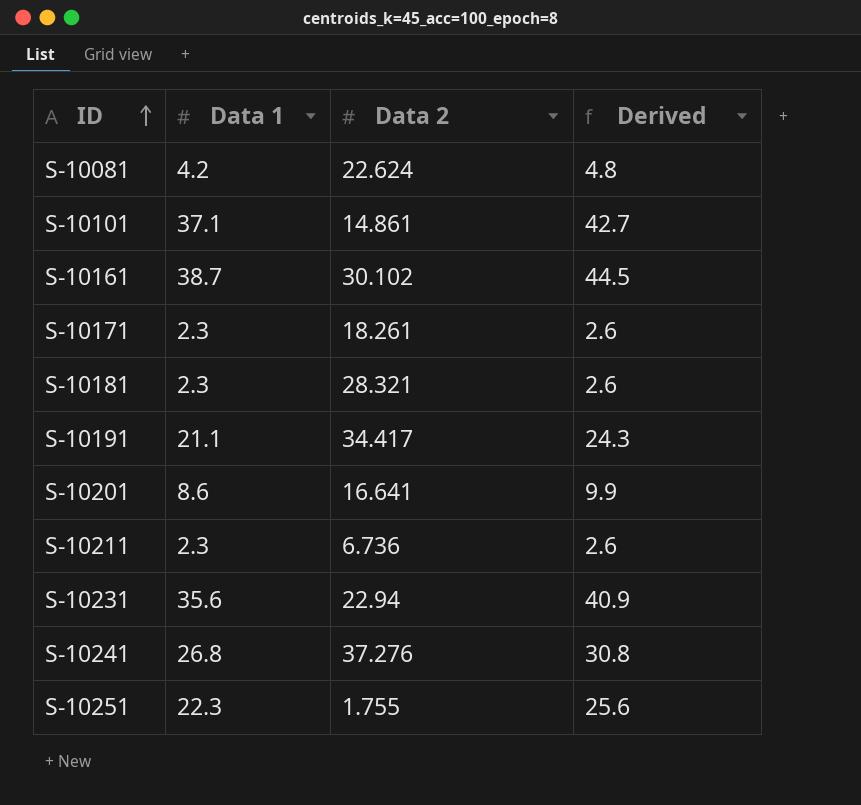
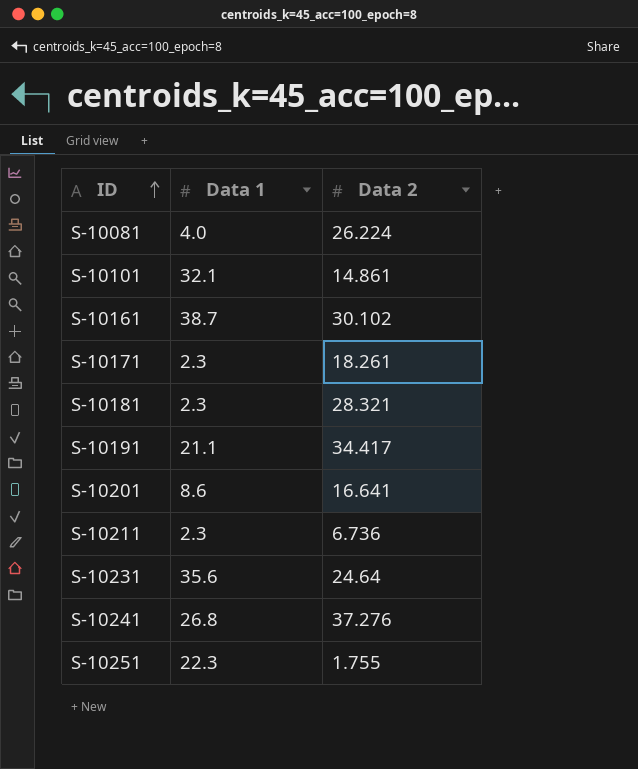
column Derived | formula: [Data 1] * 1.15 -> none
S-10081 | Data 1: 4.2 -> 4.0
S-10081 | Data 2: 22.624 -> 26.224
S-10101 | Data 1: 37.1 -> 32.1
S-10231 | Data 2: 22.94 -> 24.64

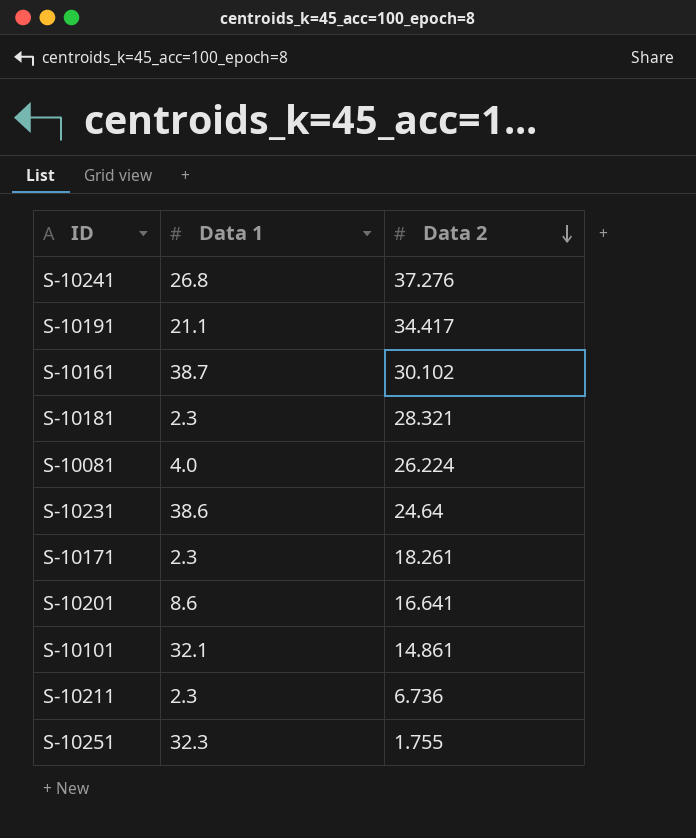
row order: ID ascending -> Data 2 descending
S-10231 | Data 1: 35.6 -> 38.6
S-10251 | Data 1: 22.3 -> 32.3

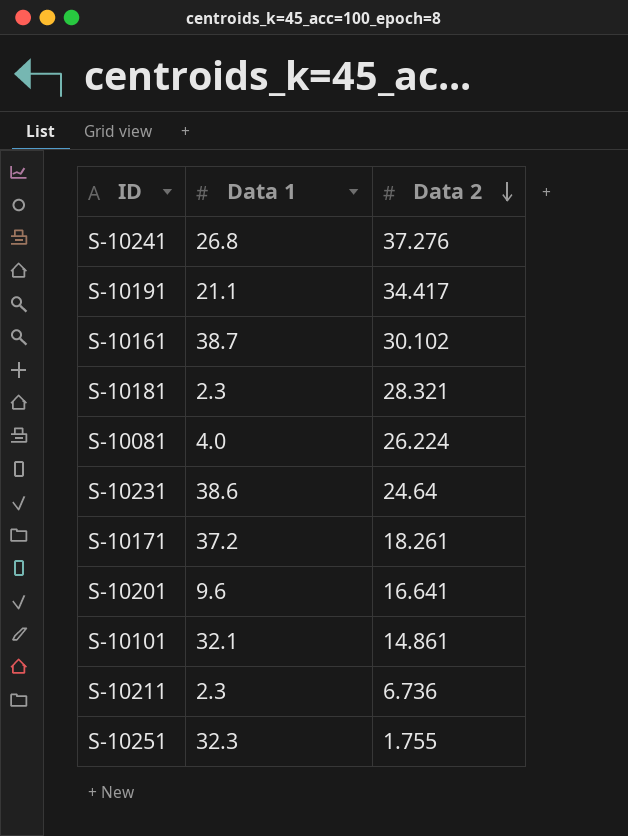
S-10171 | Data 1: 2.3 -> 37.2
S-10201 | Data 1: 8.6 -> 9.6

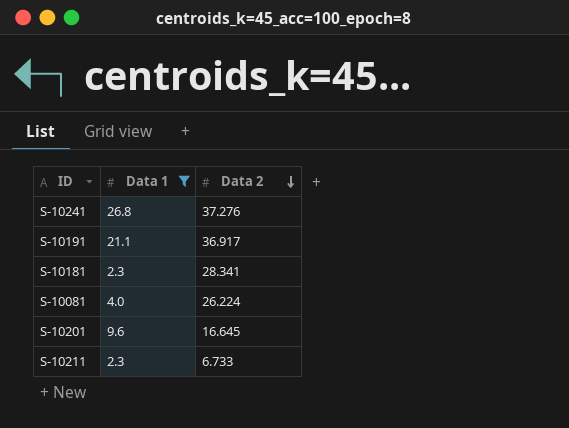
filter: none -> Data 1 <= 26.8
S-10191 | Data 2: 34.417 -> 36.917
S-10181 | Data 2: 28.321 -> 28.341
S-10201 | Data 2: 16.641 -> 16.645
S-10211 | Data 2: 6.736 -> 6.733

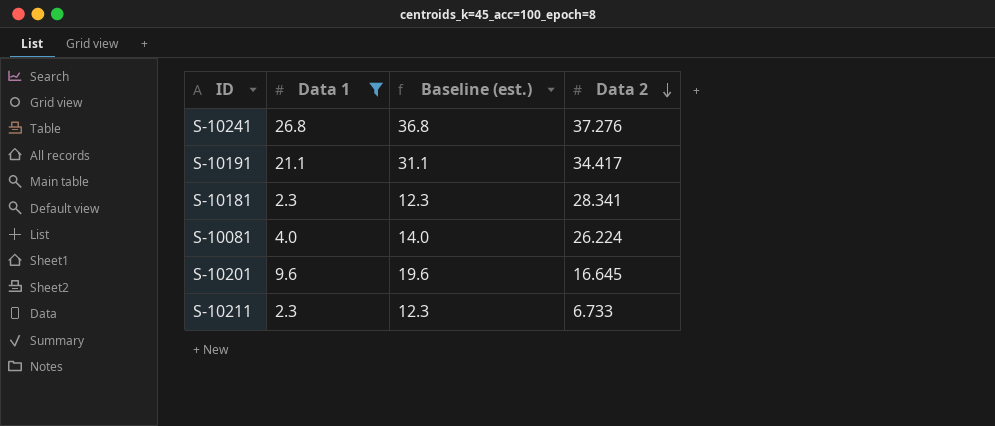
column Baseline (est.) | formula: none -> [Data 1] + 10
S-10191 | Data 2: 36.917 -> 34.417

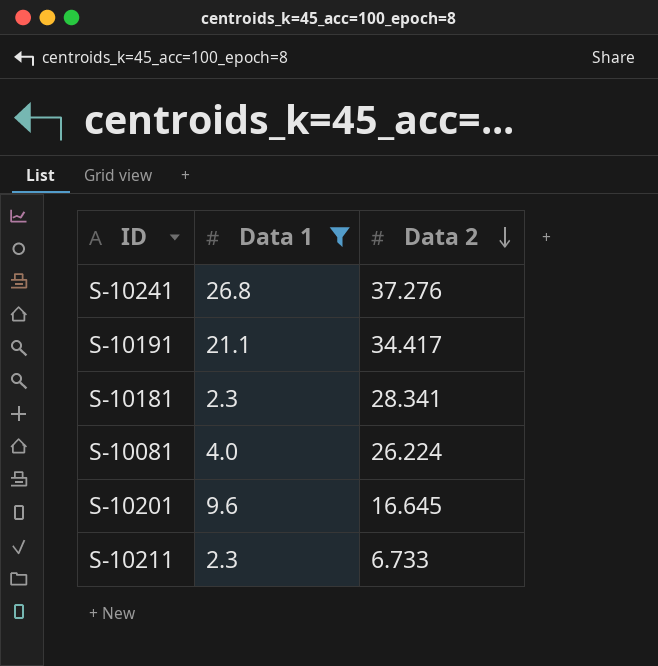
column Baseline (est.) | formula: [Data 1] + 10 -> none

